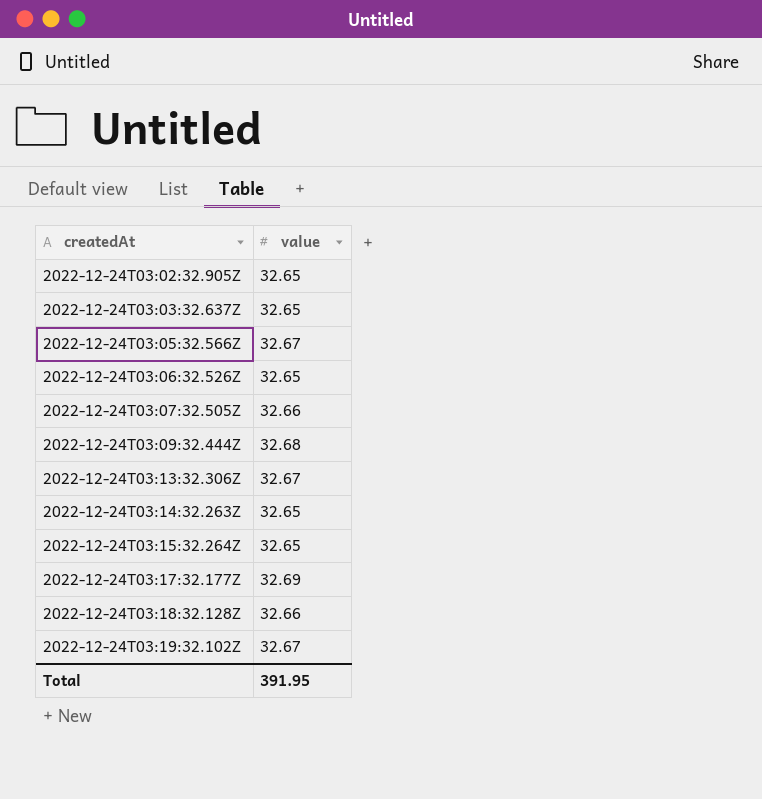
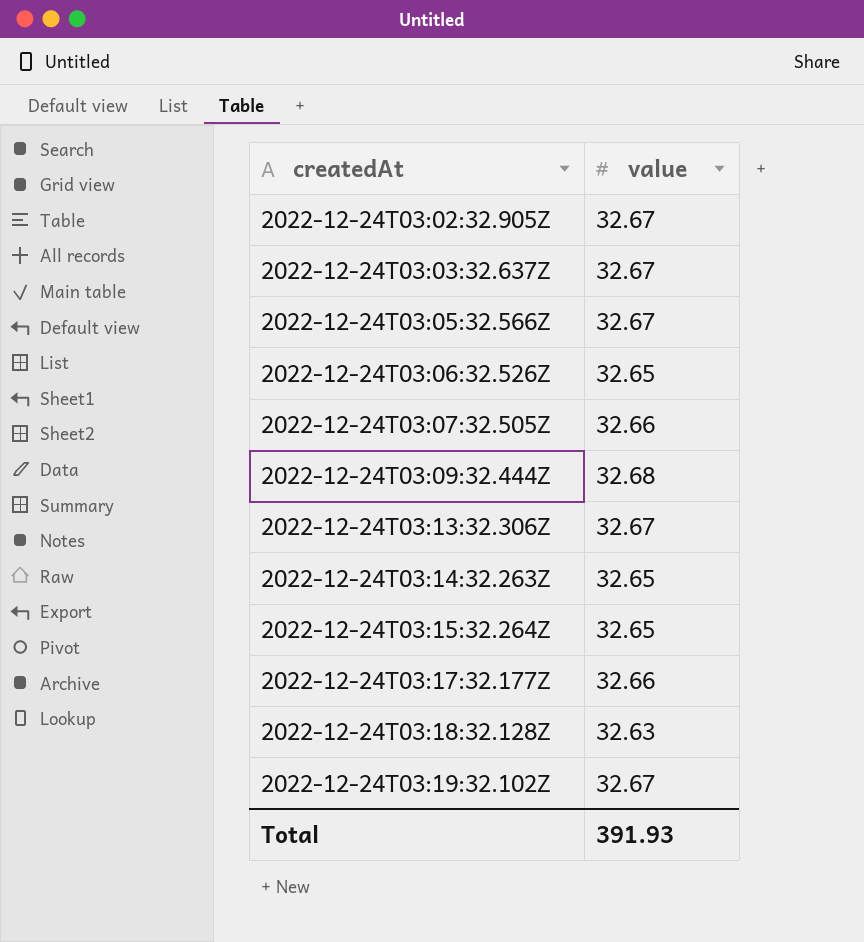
2022-12-24T03:02:32.905Z | value: 32.65 -> 32.67
2022-12-24T03:03:32.637Z | value: 32.65 -> 32.67
2022-12-24T03:17:32.177Z | value: 32.69 -> 32.66
2022-12-24T03:18:32.128Z | value: 32.66 -> 32.63
Total | value: 391.95 -> 391.93

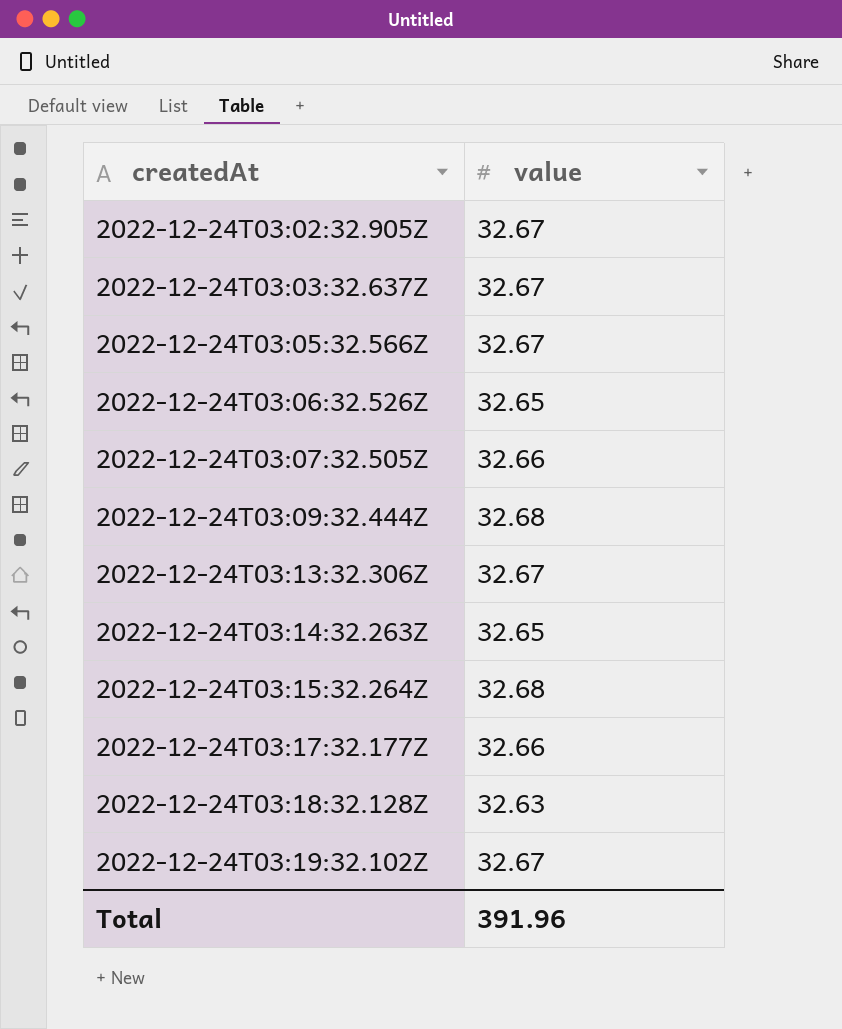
2022-12-24T03:15:32.264Z | value: 32.65 -> 32.68
Total | value: 391.93 -> 391.96

